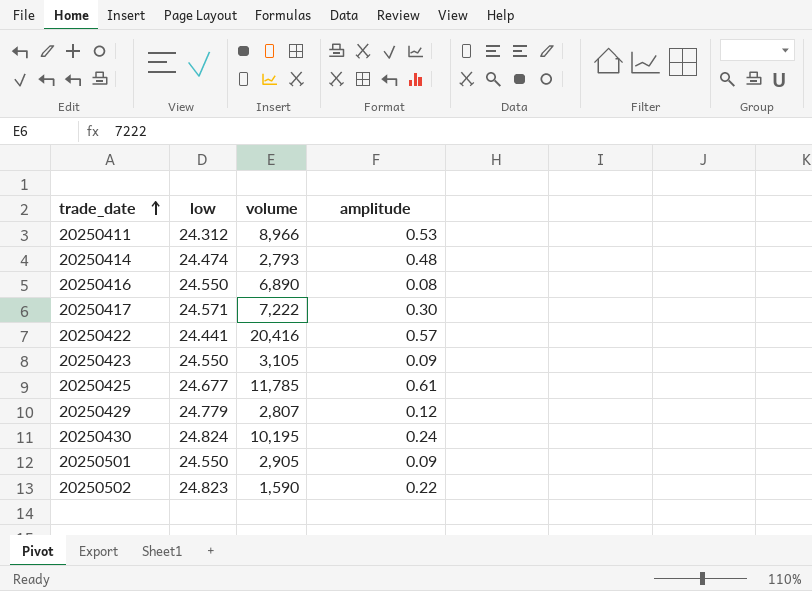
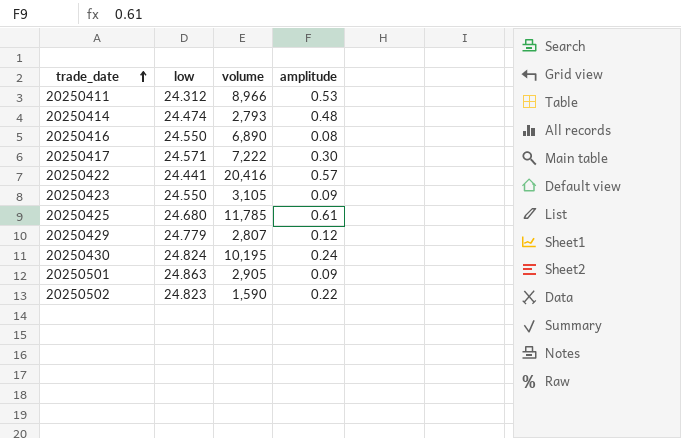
20250425 | low: 24.677 -> 24.680
20250501 | low: 24.550 -> 24.863

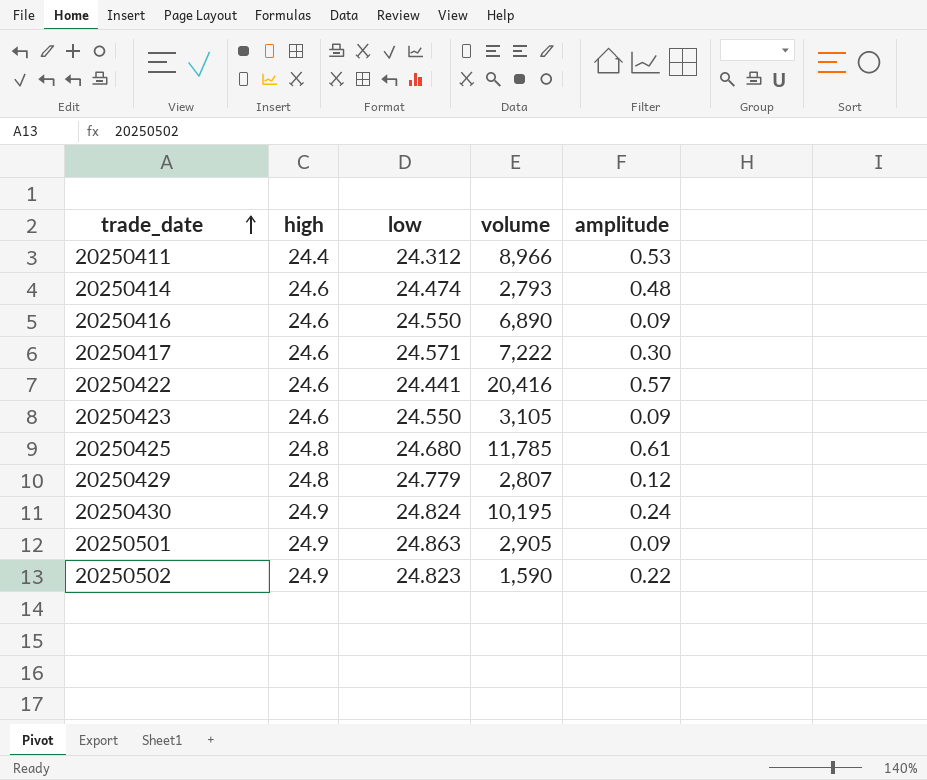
column high | position: none -> 2
20250416 | amplitude: 0.08 -> 0.09

